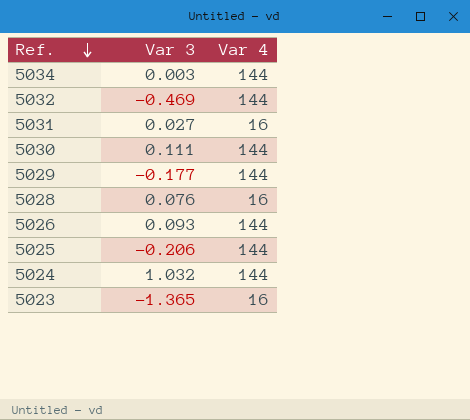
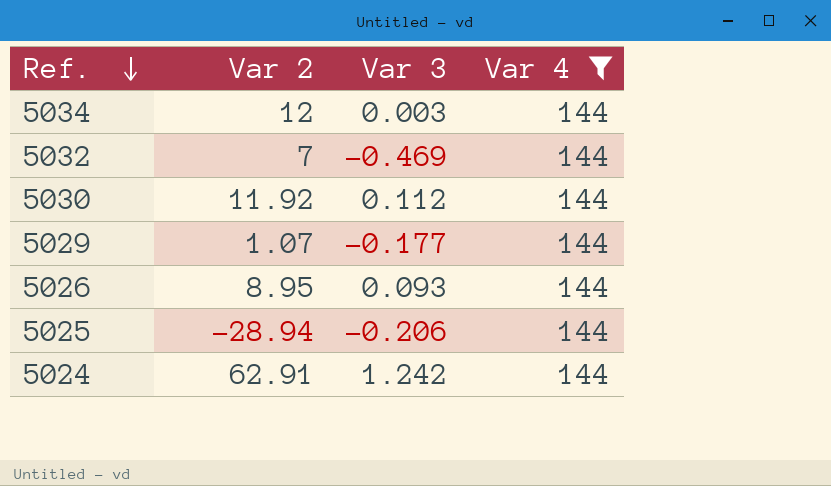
filter: none -> Var 4 = 144
column Var 2 | position: none -> 2
5030 | Var 3: 0.111 -> 0.112
5024 | Var 3: 1.032 -> 1.242

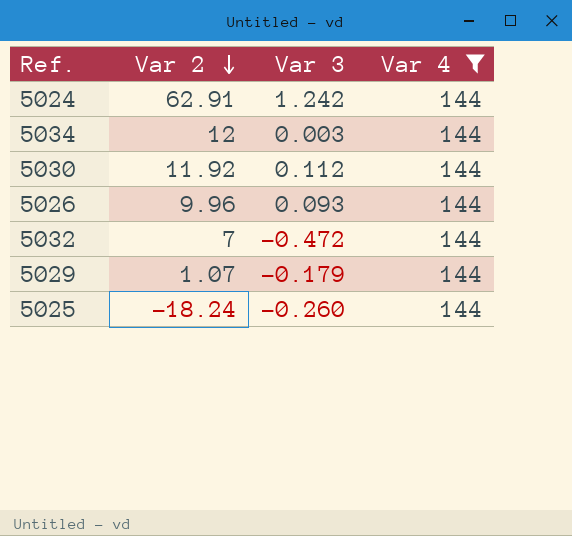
row order: Ref. descending -> Var 2 descending
5026 | Var 2: 8.95 -> 9.96
5032 | Var 3: -0.469 -> -0.472
5029 | Var 3: -0.177 -> -0.179
5025 | Var 2: -28.94 -> -18.24
5025 | Var 3: -0.206 -> -0.260

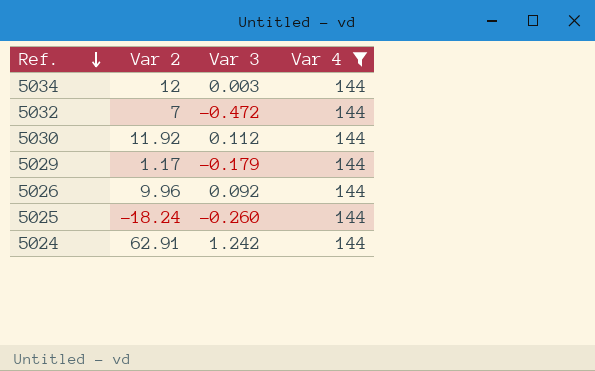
row order: Var 2 descending -> Ref. descending
5029 | Var 2: 1.07 -> 1.17
5026 | Var 3: 0.093 -> 0.092

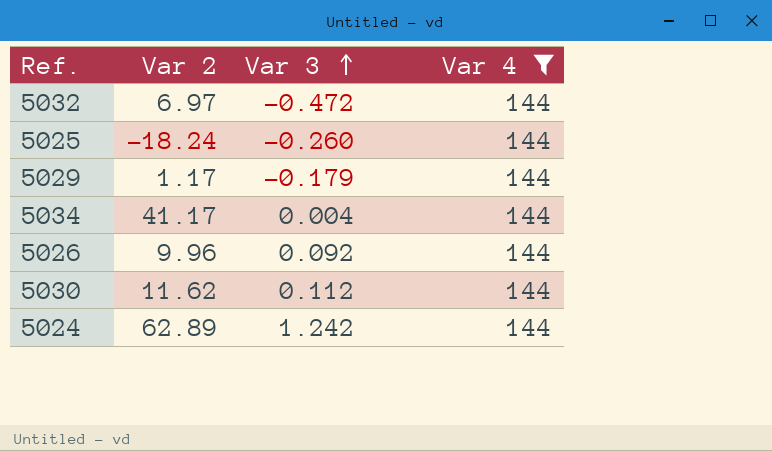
row order: Ref. descending -> Var 3 ascending
5032 | Var 2: 7 -> 6.97
5034 | Var 2: 12 -> 41.17
5034 | Var 3: 0.003 -> 0.004
5030 | Var 2: 11.92 -> 11.62
5024 | Var 2: 62.91 -> 62.89

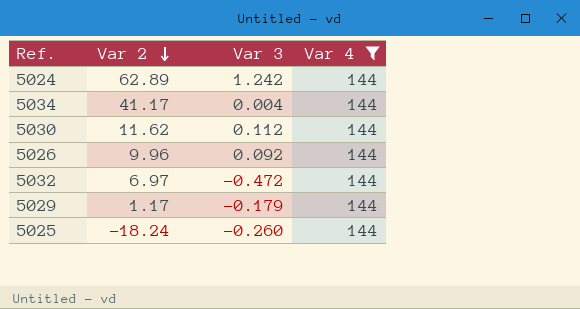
row order: Var 3 ascending -> Var 2 descending

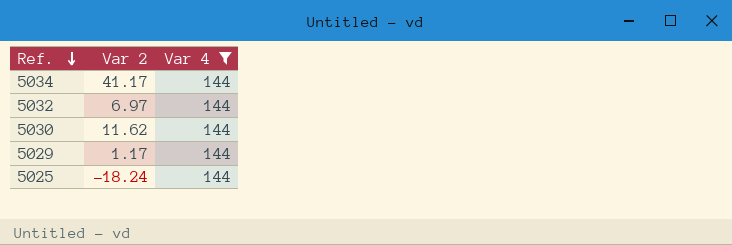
row order: Var 2 descending -> Ref. descending
column Var 3 | position: 3 -> none
row 5024: 62.89 | 1.242 | 144 -> none
row 5026: 9.96 | 0.092 | 144 -> none

